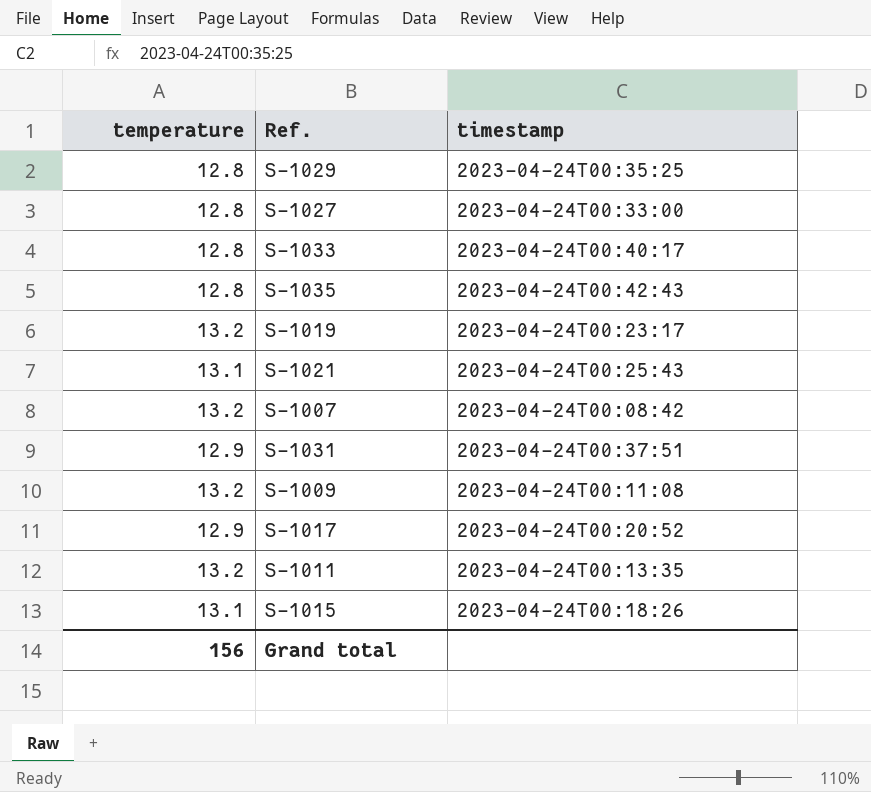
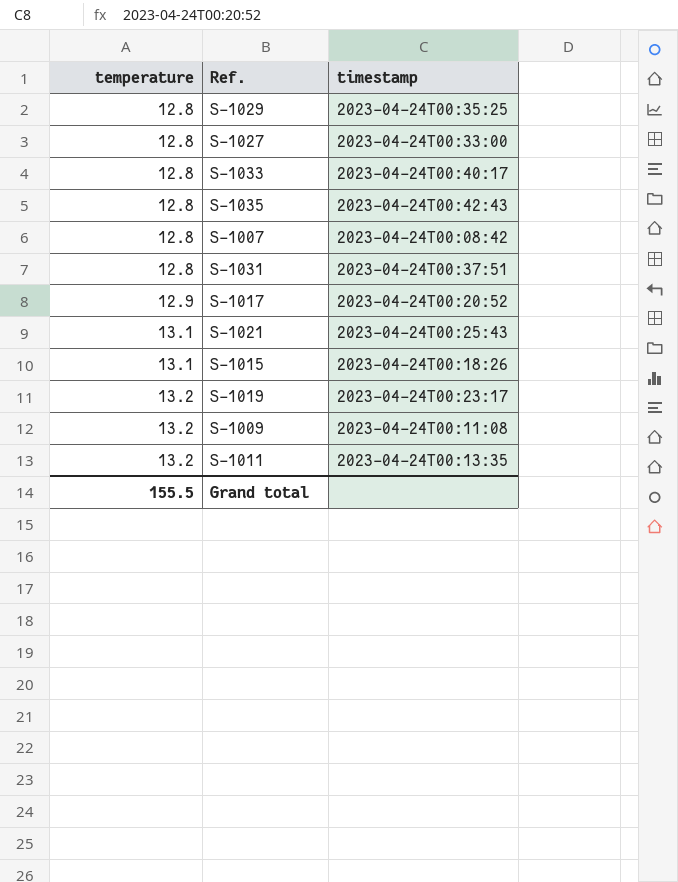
row order: none -> temperature ascending
S-1007 | temperature: 13.2 -> 12.8
S-1031 | temperature: 12.9 -> 12.8
Grand total | temperature: 156 -> 155.5

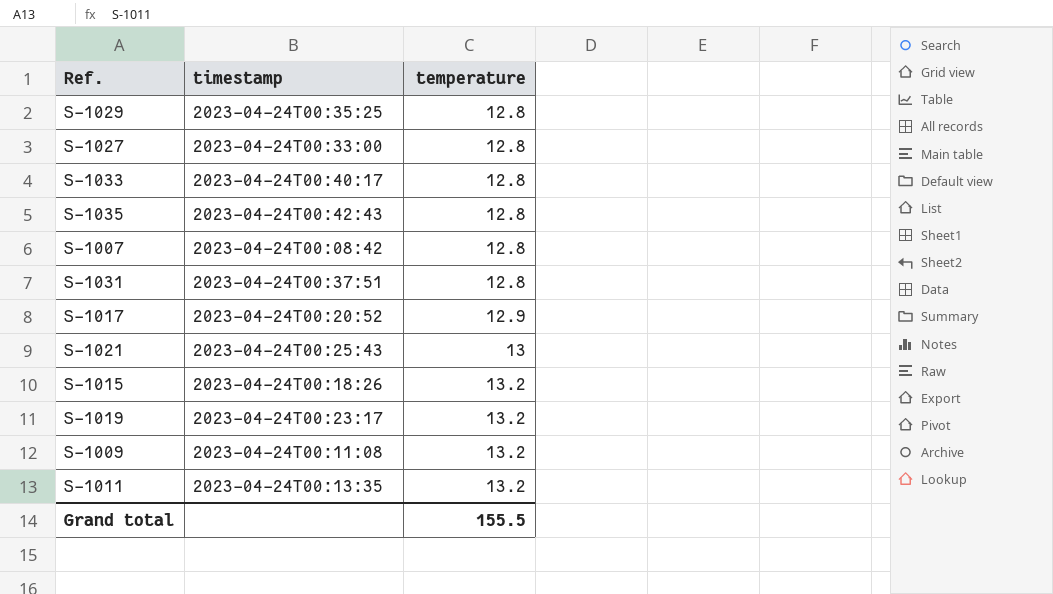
column temperature | position: 1 -> 3
S-1021 | temperature: 13.1 -> 13
S-1015 | temperature: 13.1 -> 13.2

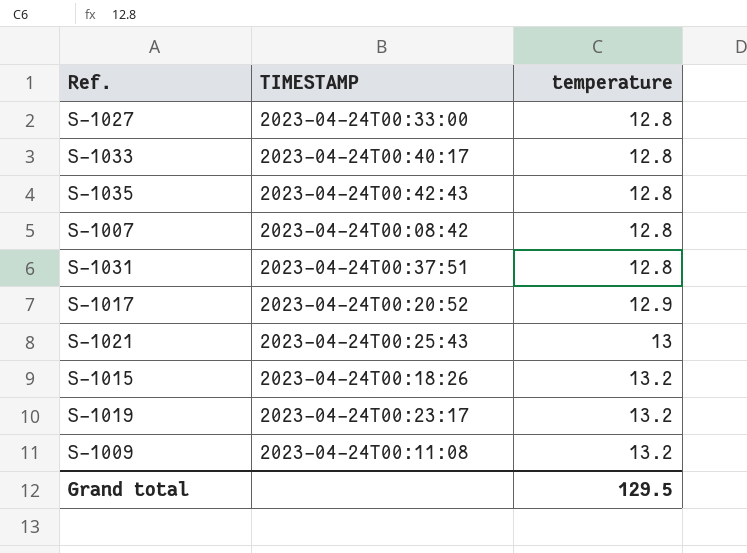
column name: timestamp -> TIMESTAMP
row S-1029: 2023-04-24T00:35:25 | 12.8 -> none
row S-1011: 2023-04-24T00:13:35 | 13.2 -> none
Grand total | temperature: 155.5 -> 129.5

